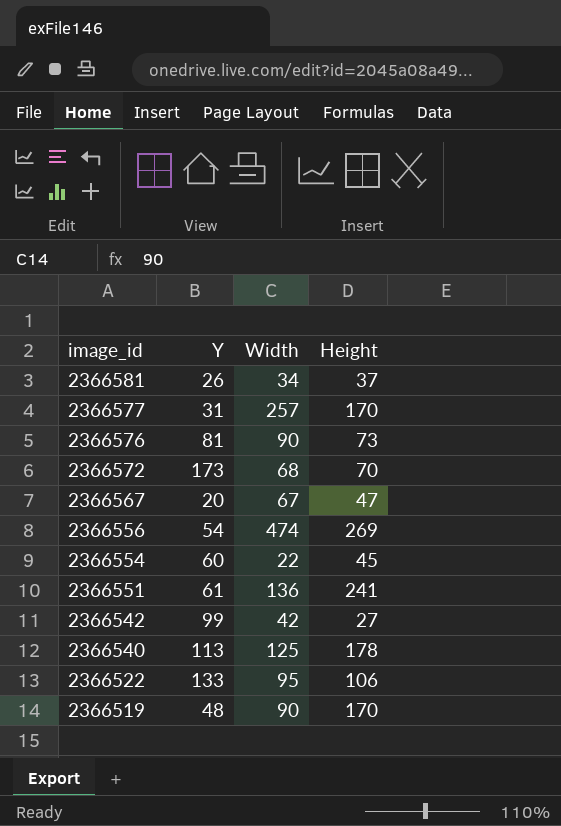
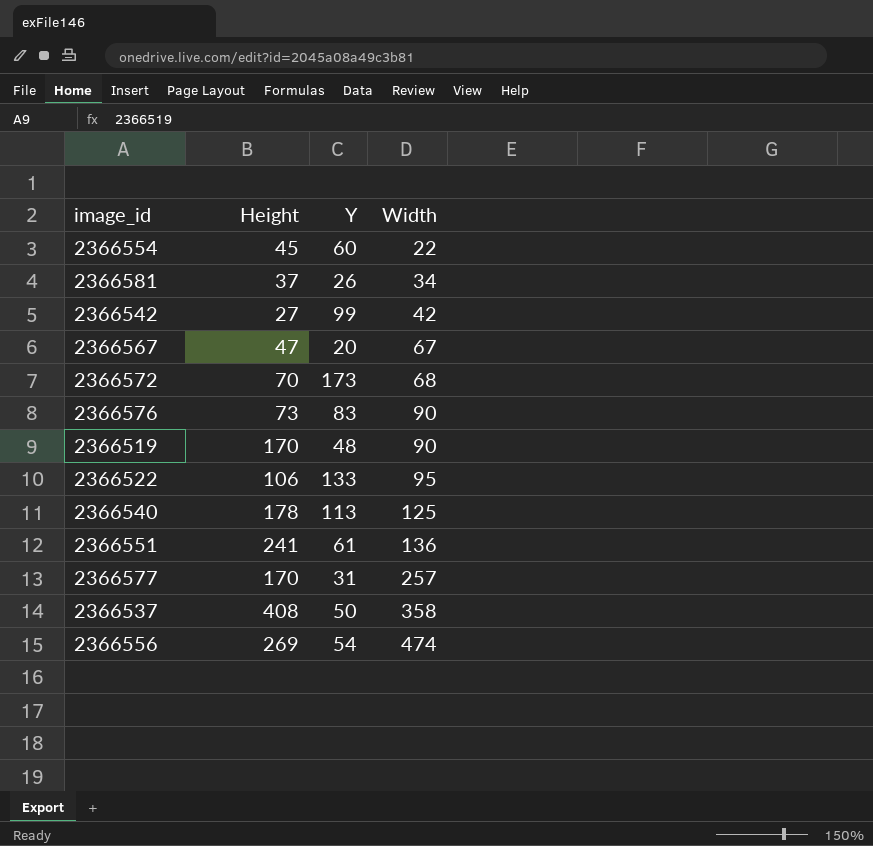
row order: image_id descending -> Width ascending
column Height | position: 4 -> 2
2366576 | Y: 81 -> 83
row 2366537: none -> 408 | 50 | 358

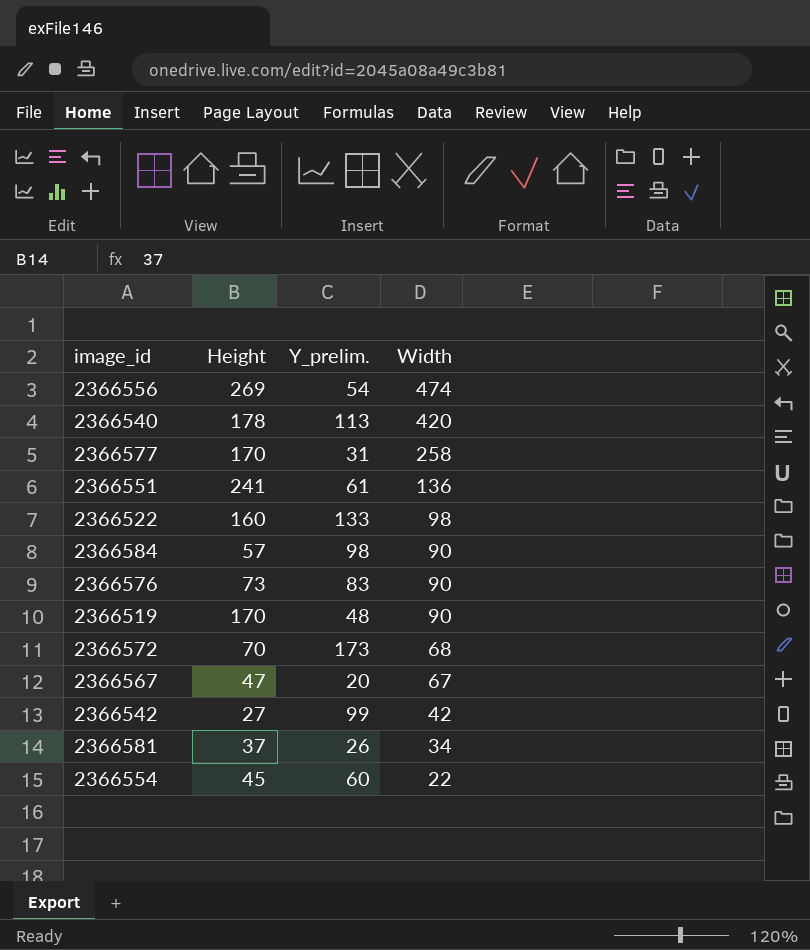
row order: Width ascending -> Width descending
column name: Y -> Y_prelim.
row 2366537: 408 | 50 | 358 -> none
2366540 | Width: 125 -> 420
2366577 | Width: 257 -> 258
2366522 | Height: 106 -> 160
2366522 | Width: 95 -> 98
row 2366584: none -> 57 | 98 | 90

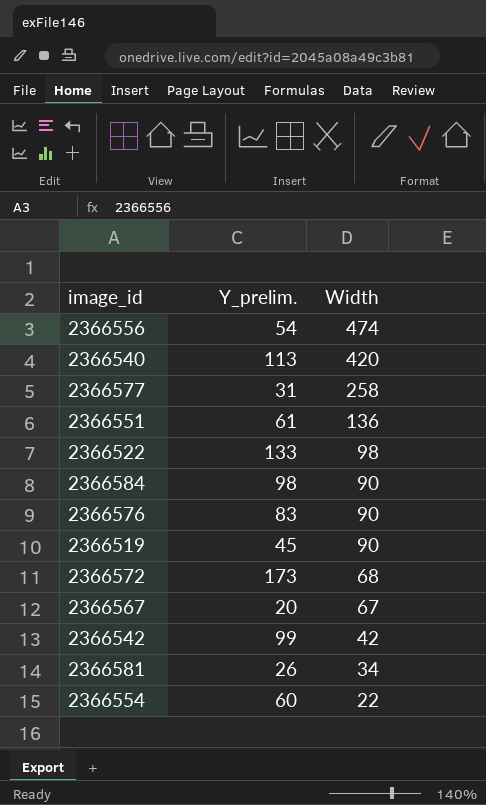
column Height | position: 2 -> none
2366519 | Y_prelim.: 48 -> 45

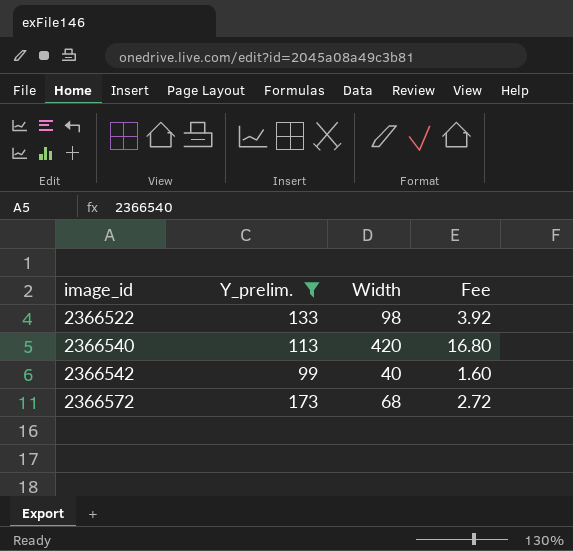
filter: none -> Y_prelim. >= 99
row order: Width descending -> image_id ascending
column Fee | formula: none -> [Width] * 0.04
2366542 | Width: 42 -> 40

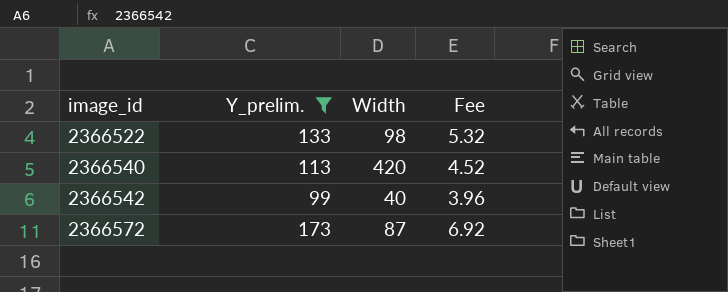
column Fee | formula: [Width] * 0.04 -> [Y_prelim.] * 0.04
2366572 | Width: 68 -> 87

